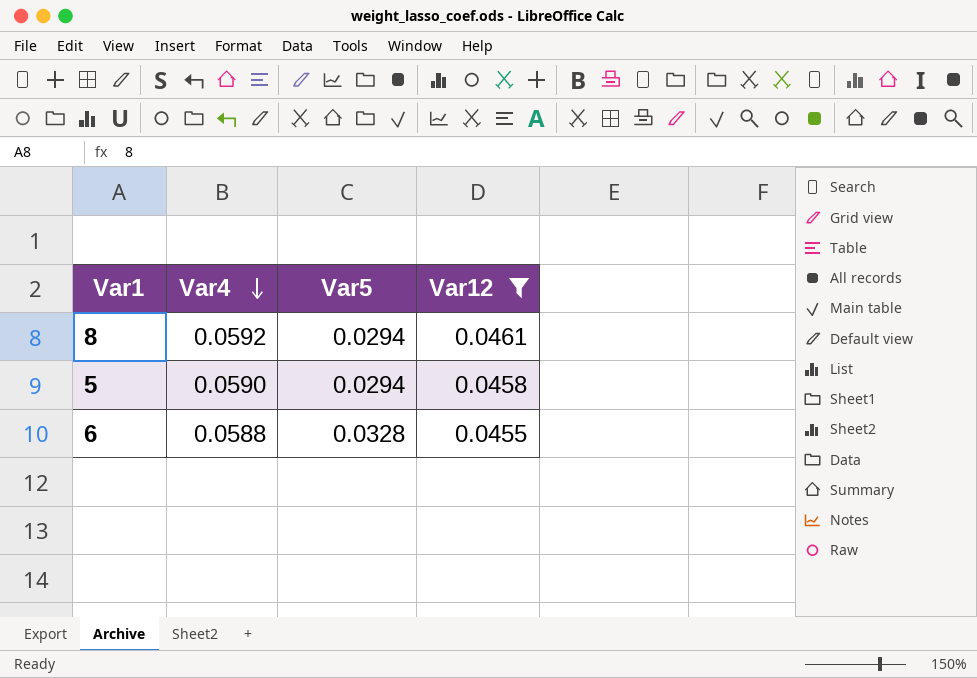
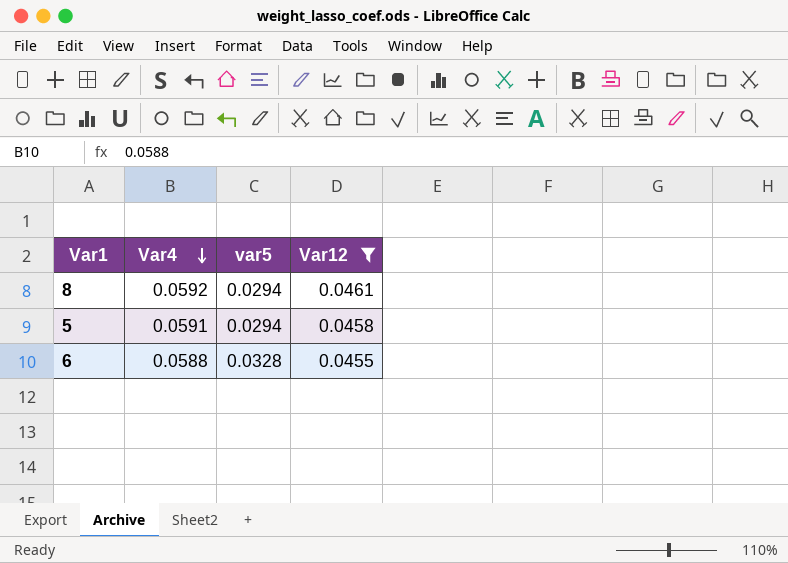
column name: Var5 -> var5
5 | Var4: 0.0590 -> 0.0591

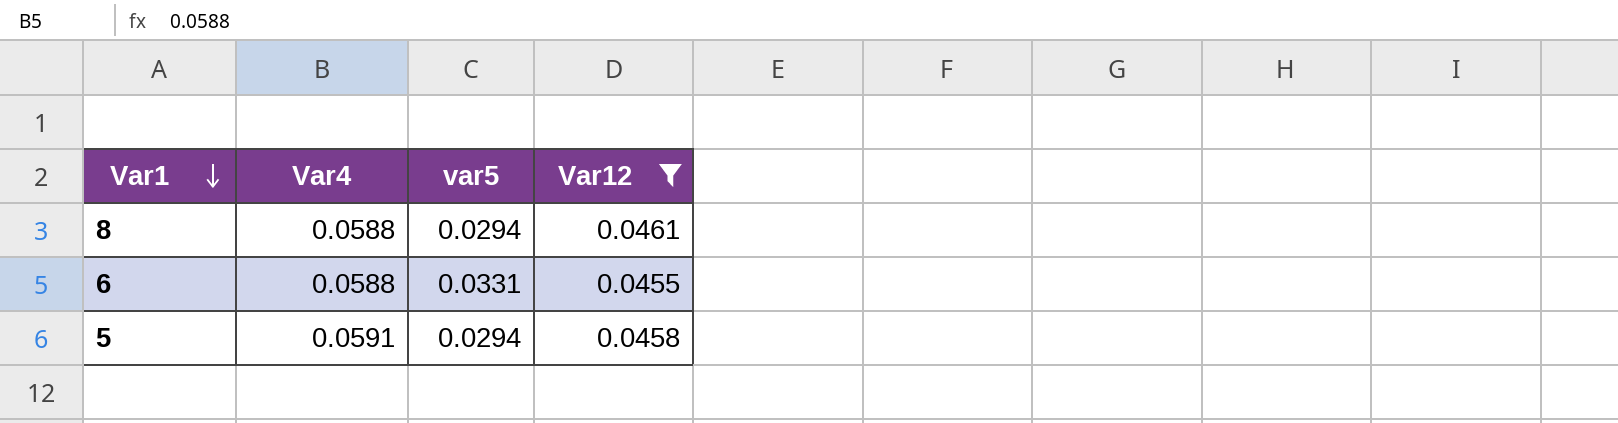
row order: Var4 descending -> Var1 descending
8 | Var4: 0.0592 -> 0.0588
6 | var5: 0.0328 -> 0.0331

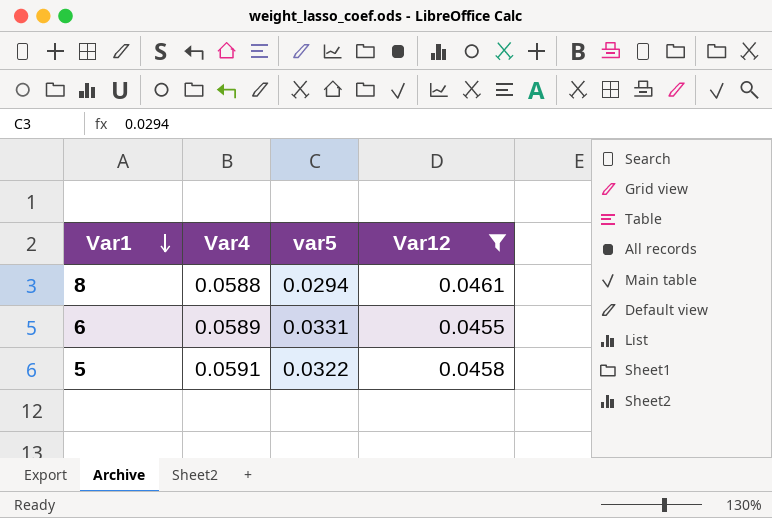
6 | Var4: 0.0588 -> 0.0589
5 | var5: 0.0294 -> 0.0322

